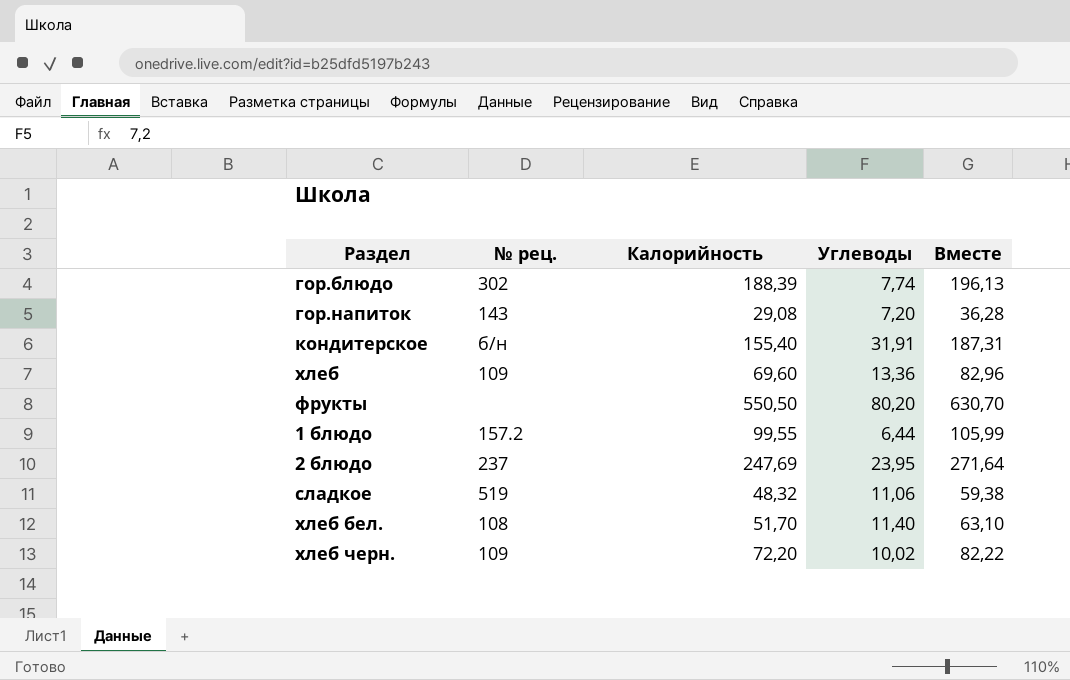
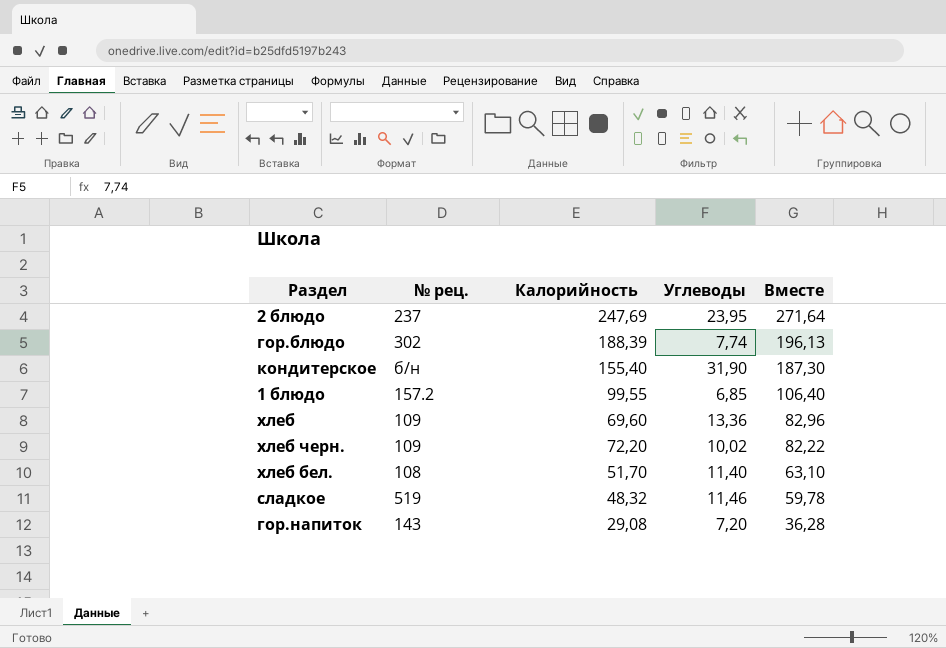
row order: none -> Вместе descending
row фрукты: none | 550,50 | 80,20 | 630,70 -> none
кондитерское | Углеводы: 31,91 -> 31,90
кондитерское | Вместе: 187,31 -> 187,30
1 блюдо | Углеводы: 6,44 -> 6,85
1 блюдо | Вместе: 105,99 -> 106,40
сладкое | Углеводы: 11,06 -> 11,46
сладкое | Вместе: 59,38 -> 59,78

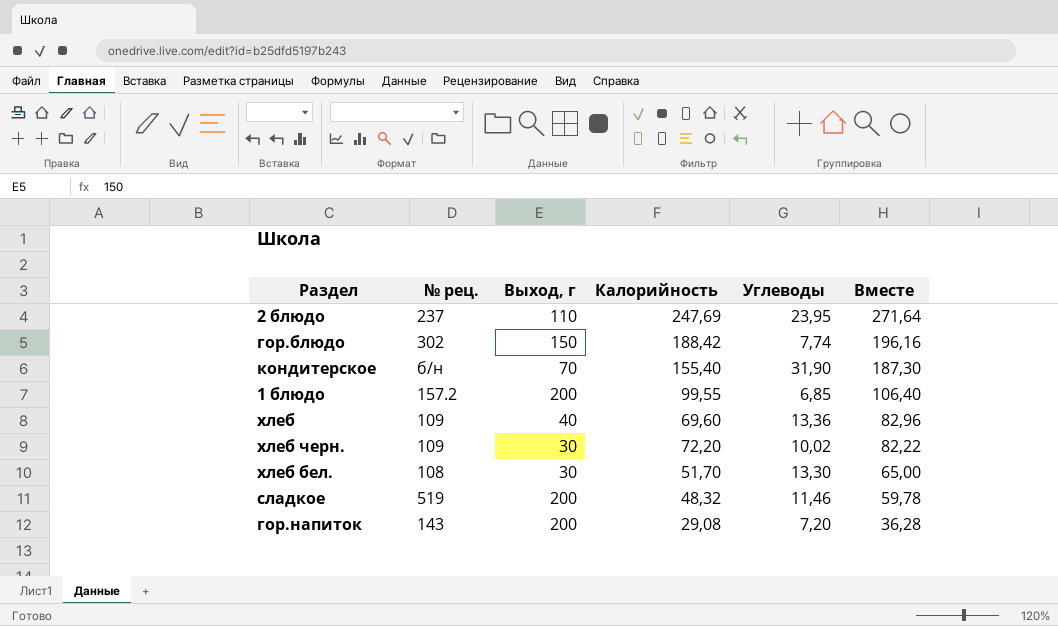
column Выход, г | position: none -> 3
гор.блюдо | Калорийность: 188,39 -> 188,42
гор.блюдо | Вместе: 196,13 -> 196,16
хлеб бел. | Углеводы: 11,40 -> 13,30
хлеб бел. | Вместе: 63,10 -> 65,00

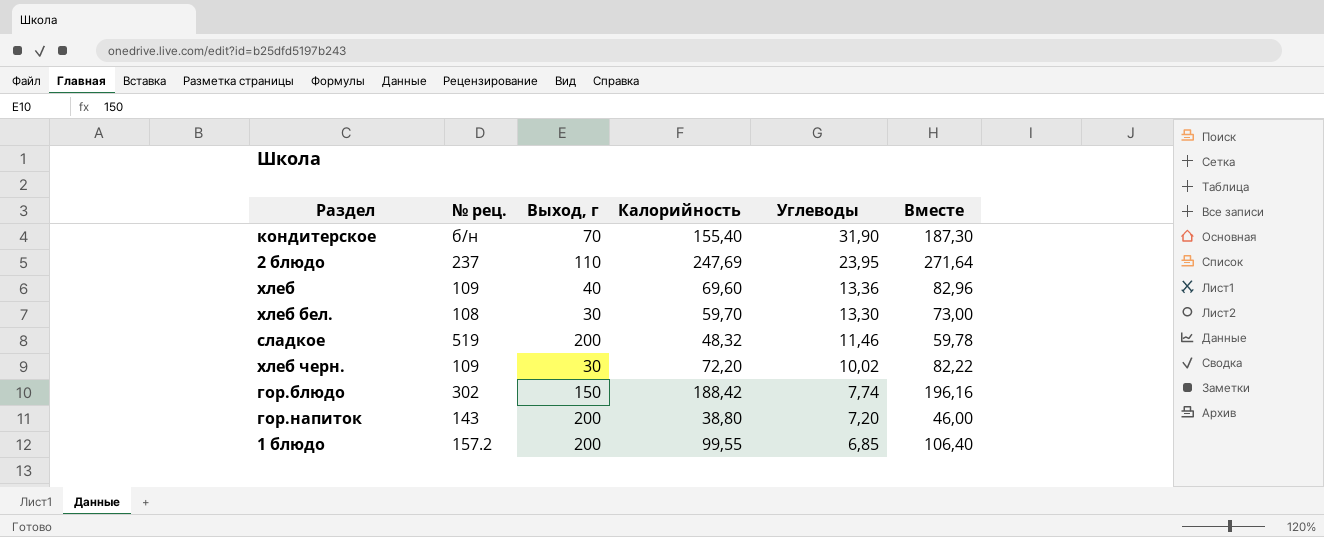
row order: Вместе descending -> Углеводы descending
хлеб бел. | Калорийность: 51,70 -> 59,70
хлеб бел. | Вместе: 65,00 -> 73,00
гор.напиток | Калорийность: 29,08 -> 38,80
гор.напиток | Вместе: 36,28 -> 46,00

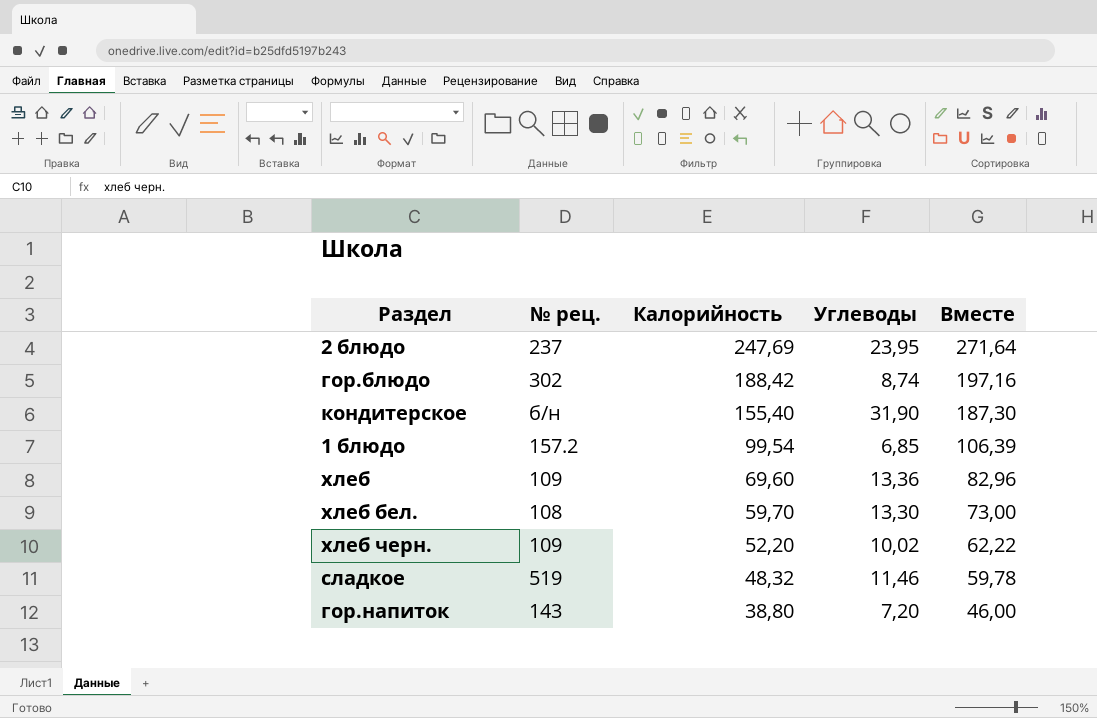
row order: Углеводы descending -> Калорийность descending
column Выход, г | position: 3 -> none
гор.блюдо | Углеводы: 7,74 -> 8,74
гор.блюдо | Вместе: 196,16 -> 197,16
1 блюдо | Калорийность: 99,55 -> 99,54
1 блюдо | Вместе: 106,40 -> 106,39
хлеб черн. | Калорийность: 72,20 -> 52,20
хлеб черн. | Вместе: 82,22 -> 62,22

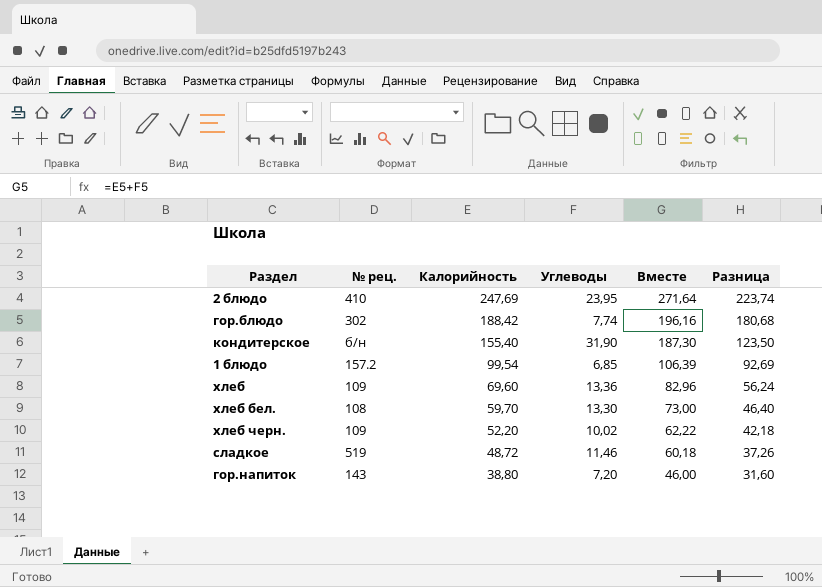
column Разница | formula: none -> [Калорийность] - [Углеводы]
2 блюдо | № рец.: 237 -> 410
гор.блюдо | Углеводы: 8,74 -> 7,74
гор.блюдо | Вместе: 197,16 -> 196,16
сладкое | Калорийность: 48,32 -> 48,72
сладкое | Вместе: 59,78 -> 60,18

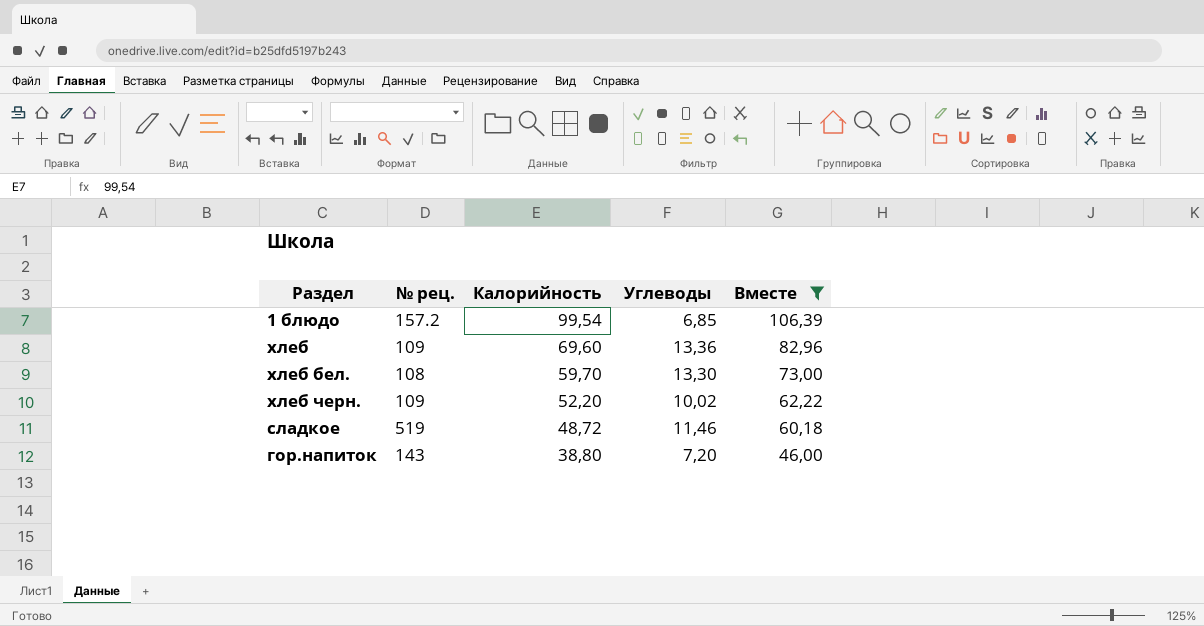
filter: none -> Вместе <= 106,39
column Разница | formula: [Калорийность] - [Углеводы] -> none

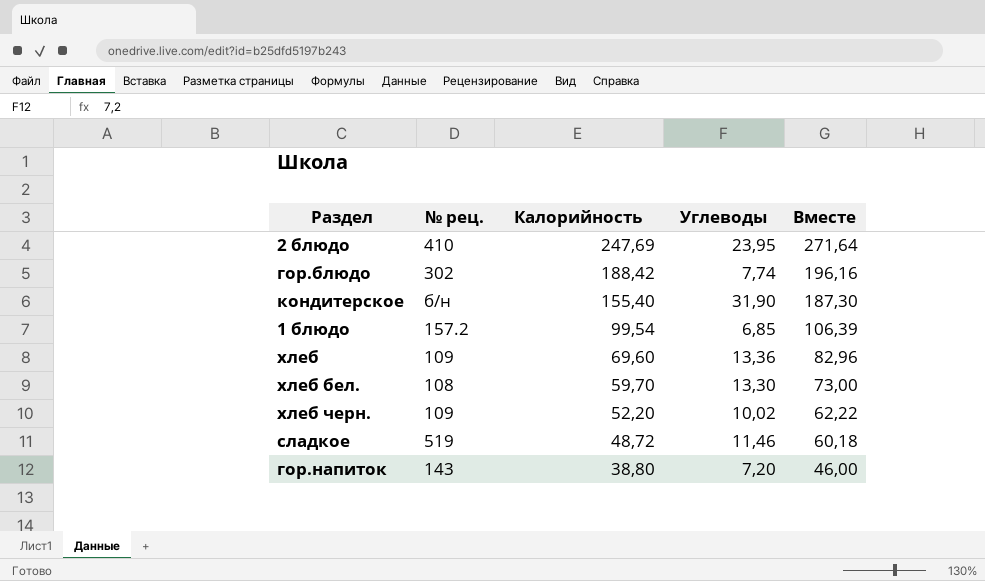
filter: Вместе <= 106,39 -> none

